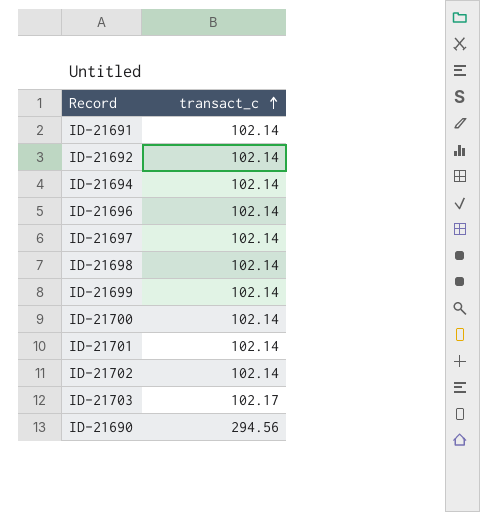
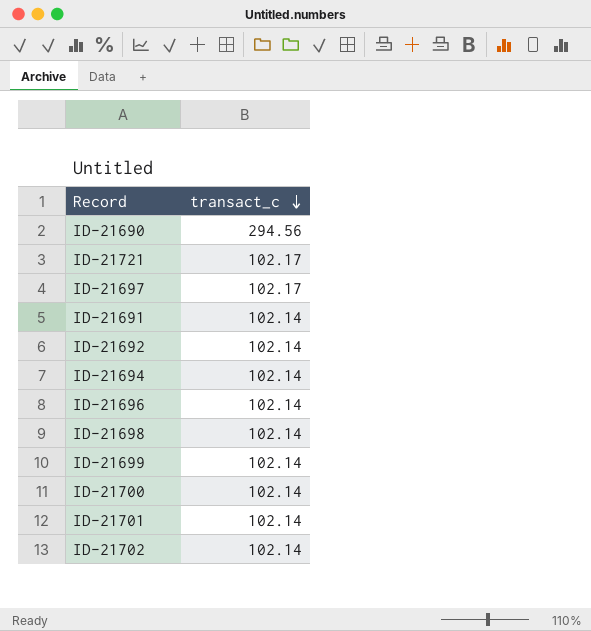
row order: transact_c ascending -> transact_c descending
row ID-21703: 102.17 -> none
row ID-21721: none -> 102.17
ID-21697 | transact_c: 102.14 -> 102.17

